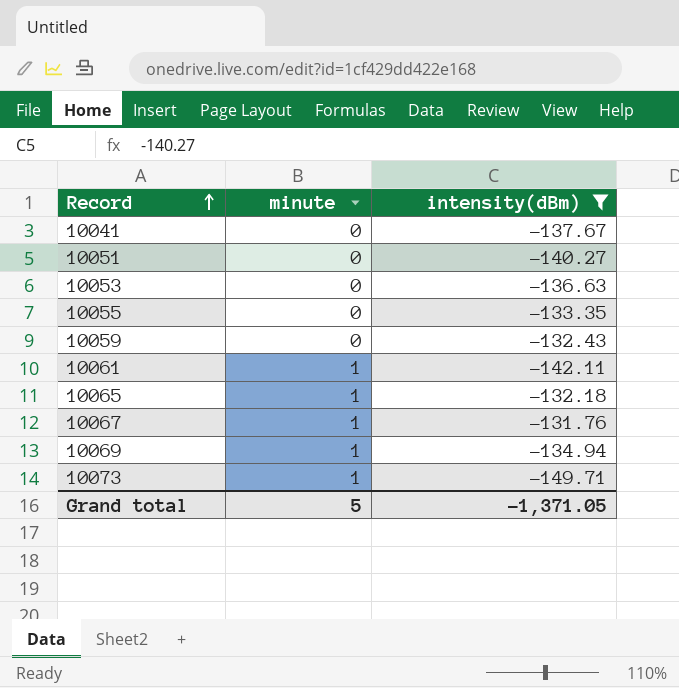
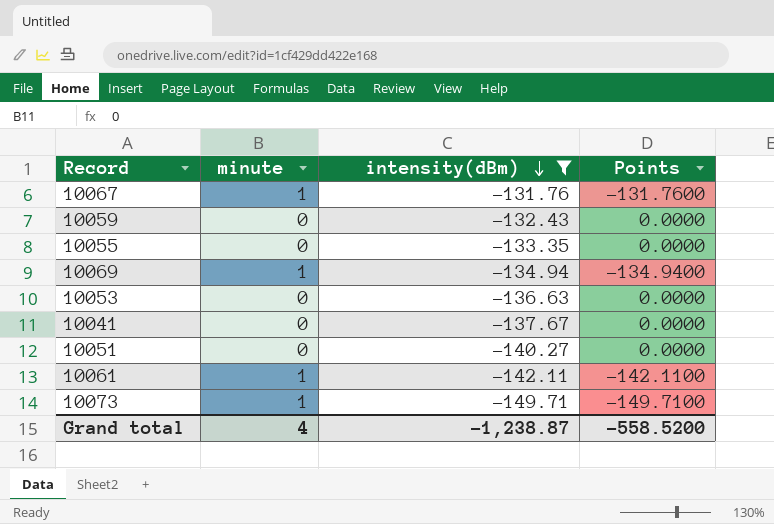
row order: Record ascending -> intensity(dBm) descending
column Points | formula: none -> [minute] * [intensity(dBm)]
row 10065: 1 | -132.18 -> none
Grand total | minute: 5 -> 4
Grand total | intensity(dBm): -1,371.05 -> -1,238.87

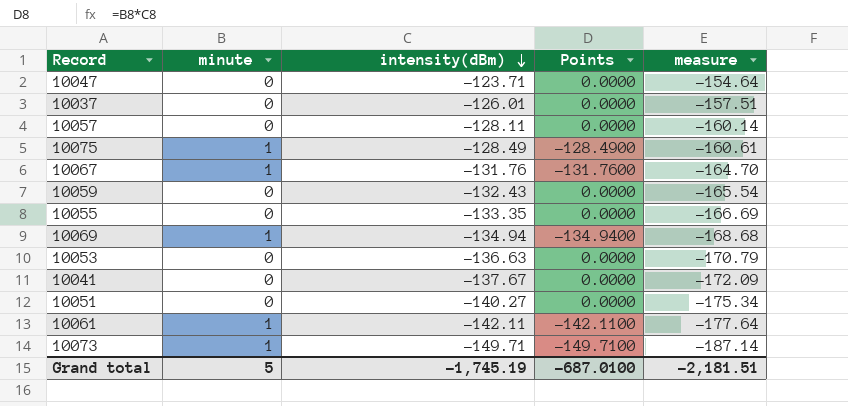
filter: intensity(dBm) <= -131.76 -> none
column measure | formula: none -> [intensity(dBm)] * 1.25
Grand total | minute: 4 -> 5
Grand total | intensity(dBm): -1,238.87 -> -1,745.19
Grand total | Points: -558.5200 -> -687.0100

